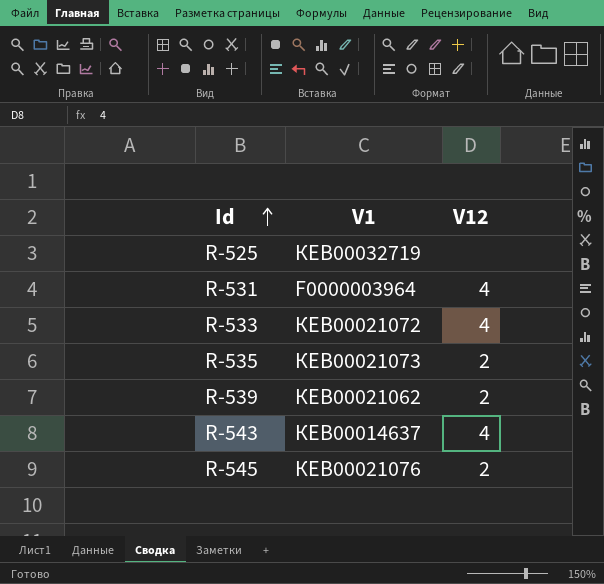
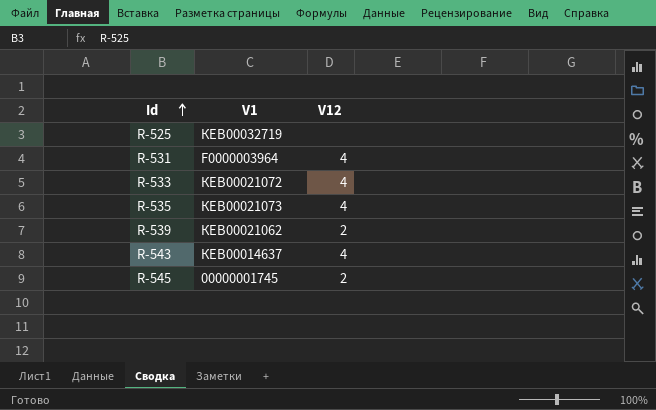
R-535 | V12: 2 -> 4
R-545 | V1: КЕВ00021076 -> 00000001745

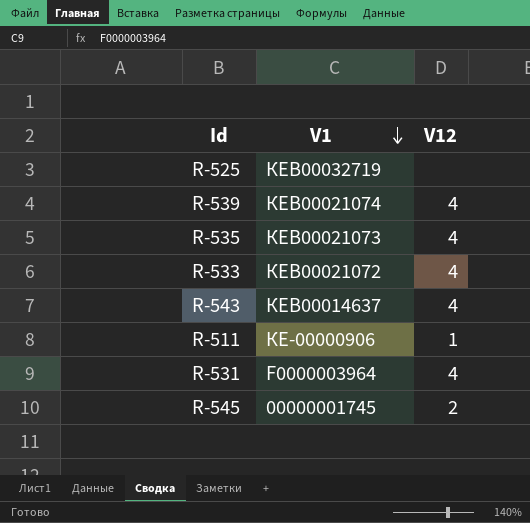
row order: Id ascending -> V1 descending
R-539 | V1: КЕВ00021062 -> КЕВ00021074
R-539 | V12: 2 -> 4
row R-511: none -> КЕ-00000906 | 1

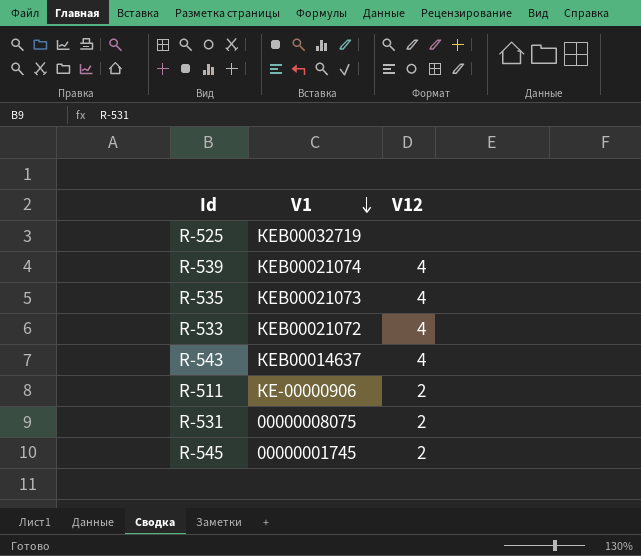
R-511 | V12: 1 -> 2
R-531 | V1: F0000003964 -> 00000008075
R-531 | V12: 4 -> 2

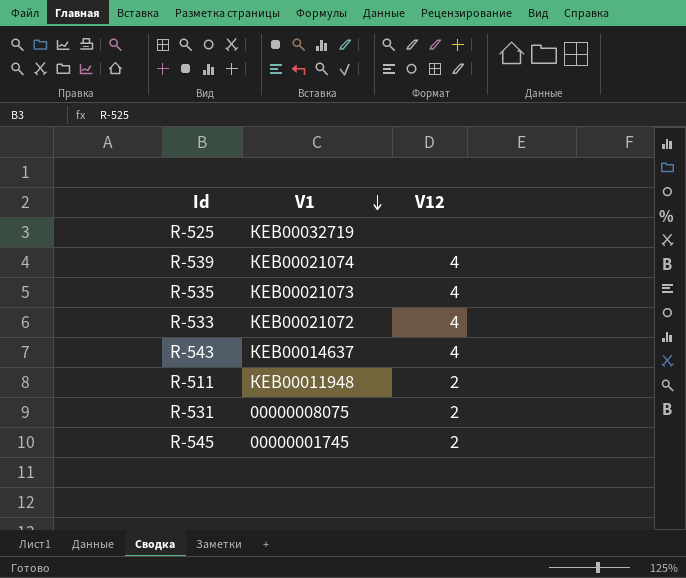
R-511 | V1: КЕ-00000906 -> КЕВ00011948

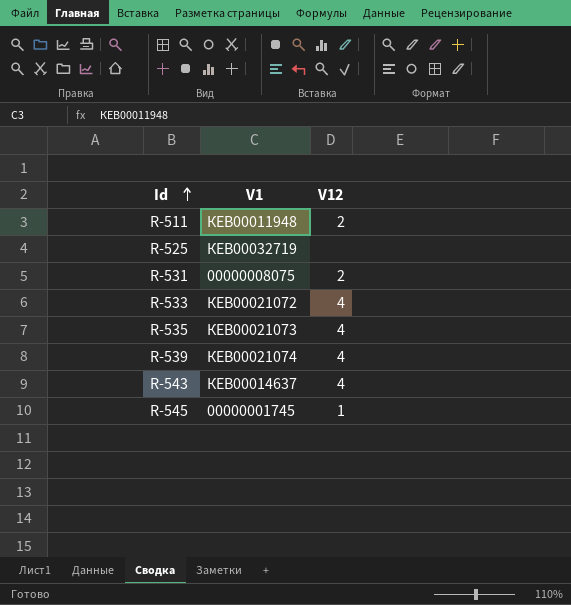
row order: V1 descending -> Id ascending
R-545 | V12: 2 -> 1

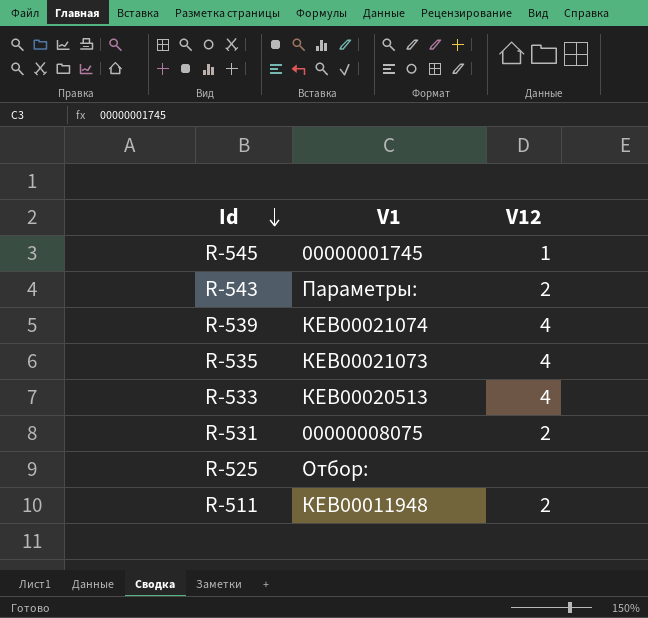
row order: Id ascending -> Id descending
R-543 | V1: КЕВ00014637 -> Параметры:
R-543 | V12: 4 -> 2
R-533 | V1: КЕВ00021072 -> КЕВ00020513
R-525 | V1: КЕВ00032719 -> Отбор:

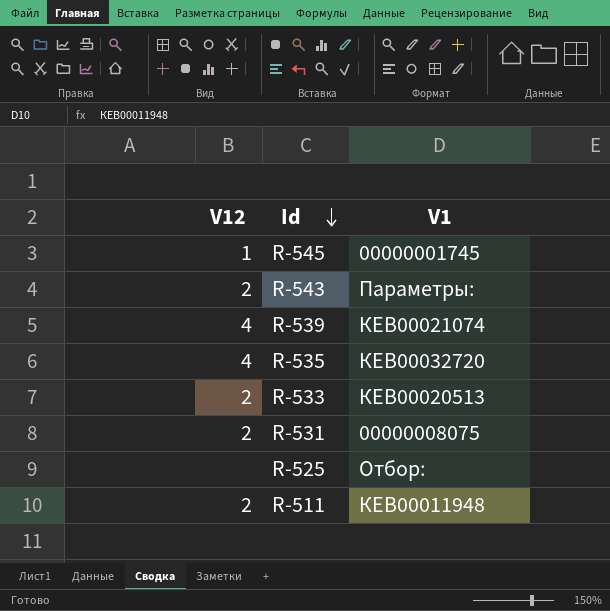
column V12 | position: 3 -> 1
R-535 | V1: КЕВ00021073 -> КЕВ00032720
R-533 | V12: 4 -> 2

